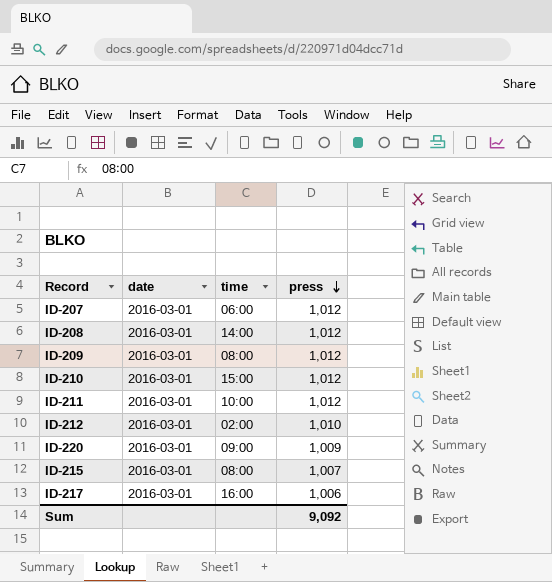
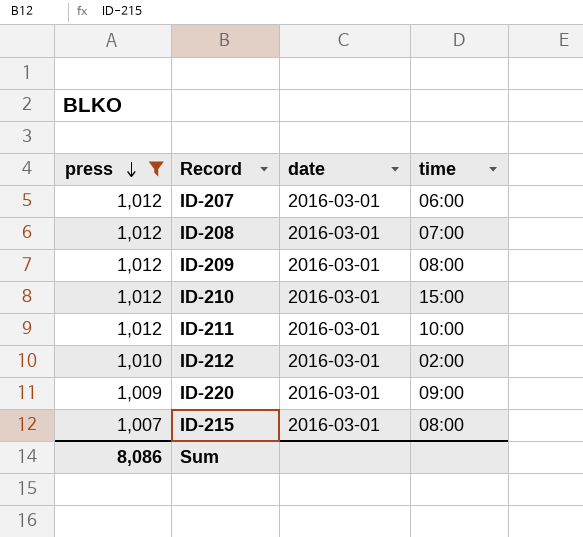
filter: none -> press != 1,006
column press | position: 4 -> 1
ID-208 | time: 14:00 -> 07:00
Sum | press: 9,092 -> 8,086

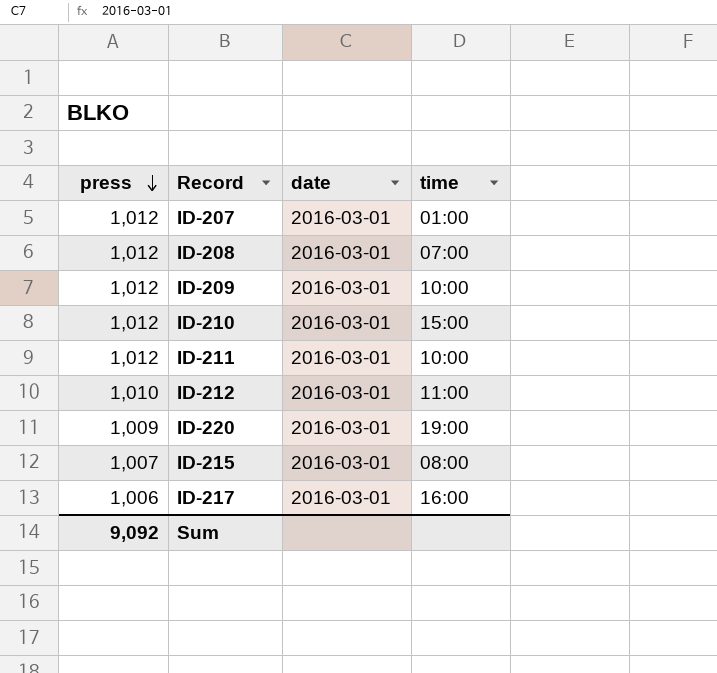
filter: press != 1,006 -> none
ID-207 | time: 06:00 -> 01:00
ID-209 | time: 08:00 -> 10:00
ID-212 | time: 02:00 -> 11:00
ID-220 | time: 09:00 -> 19:00
Sum | press: 8,086 -> 9,092

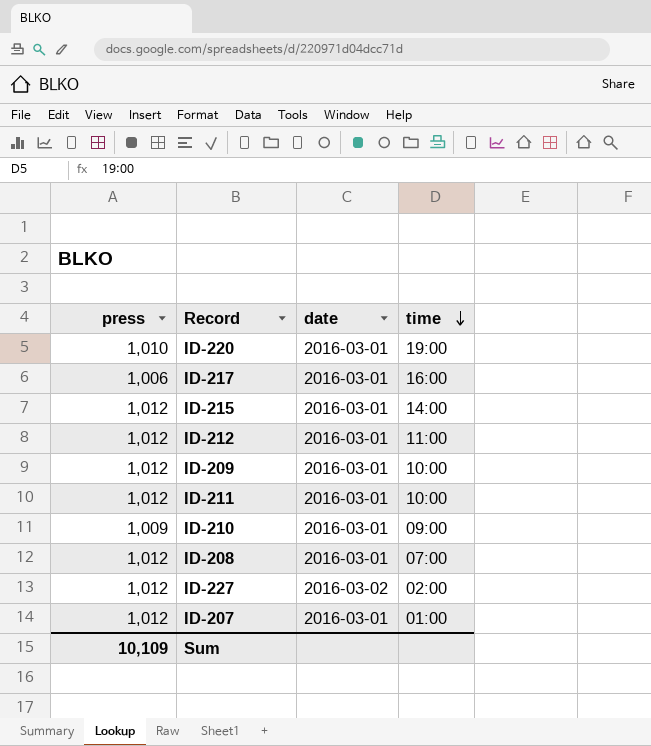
row order: press descending -> time descending
ID-220 | press: 1,009 -> 1,010
ID-215 | press: 1,007 -> 1,012
ID-215 | time: 08:00 -> 14:00
ID-212 | press: 1,010 -> 1,012
ID-210 | press: 1,012 -> 1,009
ID-210 | time: 15:00 -> 09:00
row ID-227: none -> 1,012 | 2016-03-02 | 02:00
Sum | press: 9,092 -> 10,109

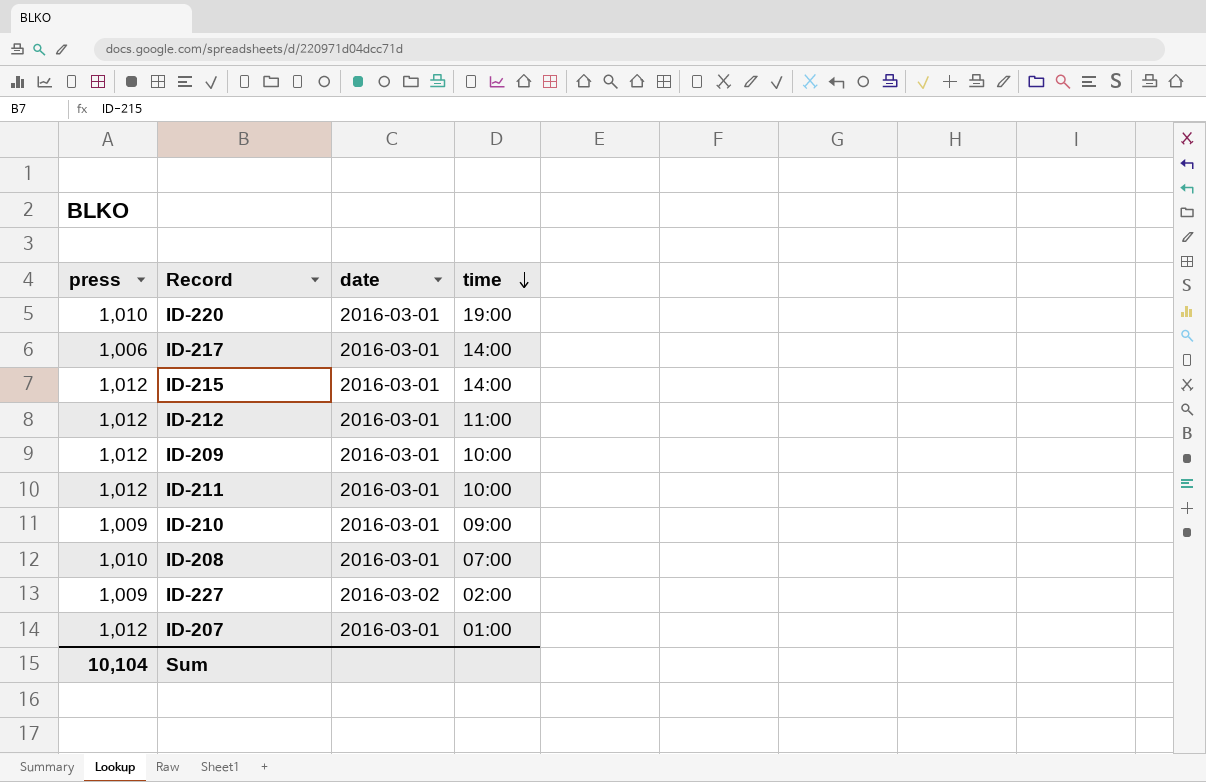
ID-217 | time: 16:00 -> 14:00
ID-208 | press: 1,012 -> 1,010
ID-227 | press: 1,012 -> 1,009
Sum | press: 10,109 -> 10,104

